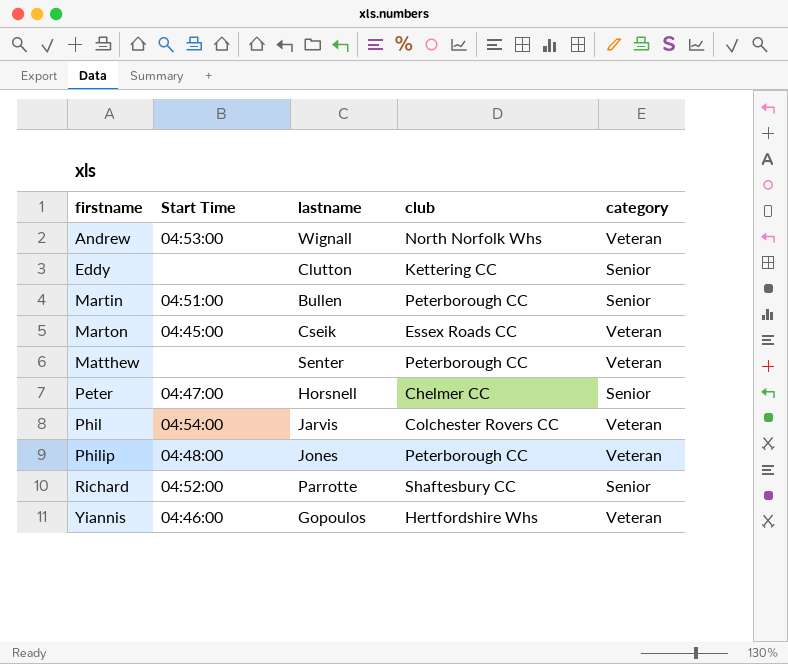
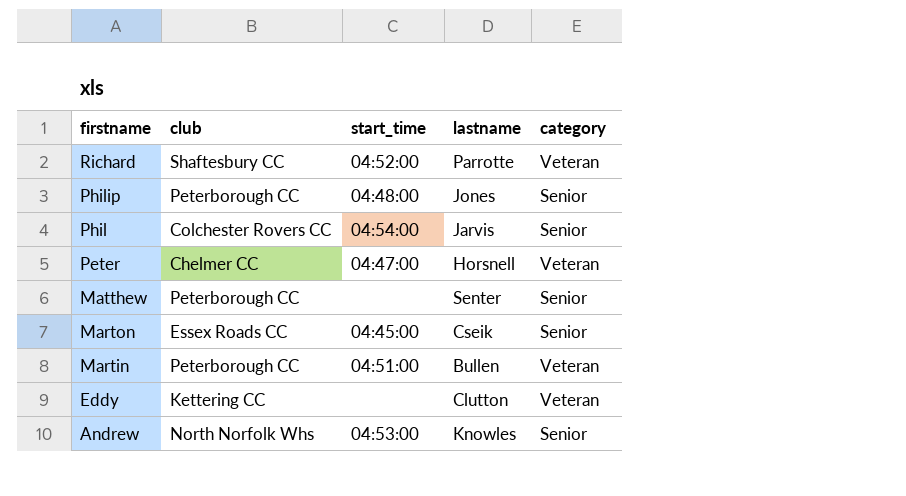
row order: firstname ascending -> firstname descending
column club | position: 4 -> 2
column name: Start Time -> start_time
row Yiannis: 04:46:00 | Gopoulos | Hertfordshire Whs | Veteran -> none
Richard | category: Senior -> Veteran
Philip | category: Veteran -> Senior
Phil | category: Veteran -> Senior
Peter | category: Senior -> Veteran
Matthew | category: Veteran -> Senior
Marton | category: Veteran -> Senior
Martin | category: Senior -> Veteran
Eddy | category: Senior -> Veteran
Andrew | lastname: Wignall -> Knowles
Andrew | category: Veteran -> Senior

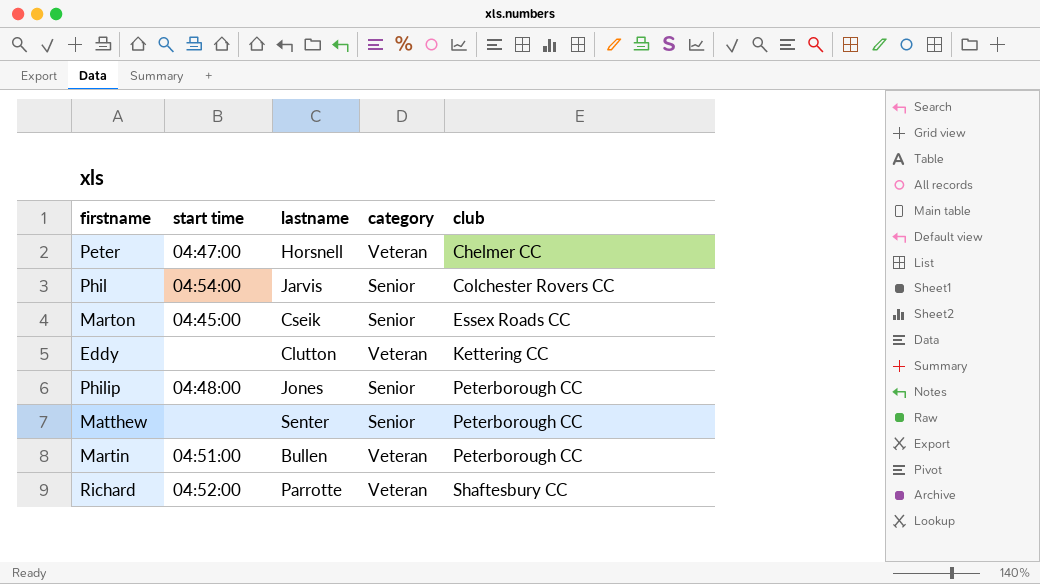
row order: firstname descending -> club ascending
column name: start_time -> start time
column club | position: 2 -> 5
row Andrew: North Norfolk Whs | 04:53:00 | Knowles | Senior -> none

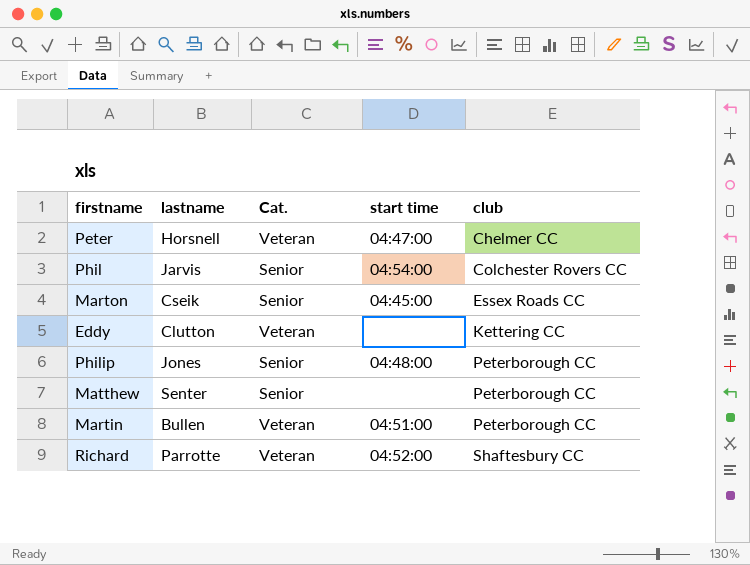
column name: category -> Cat.
column start time | position: 2 -> 4

